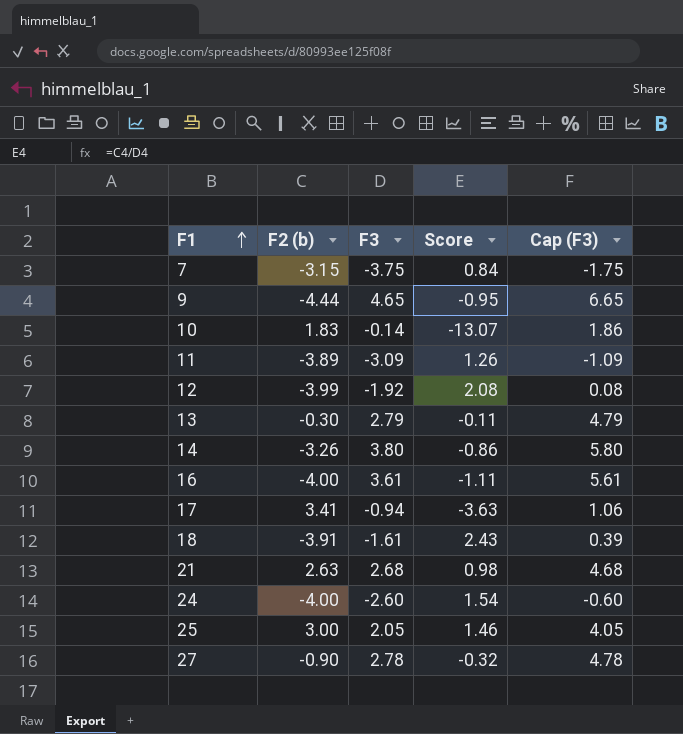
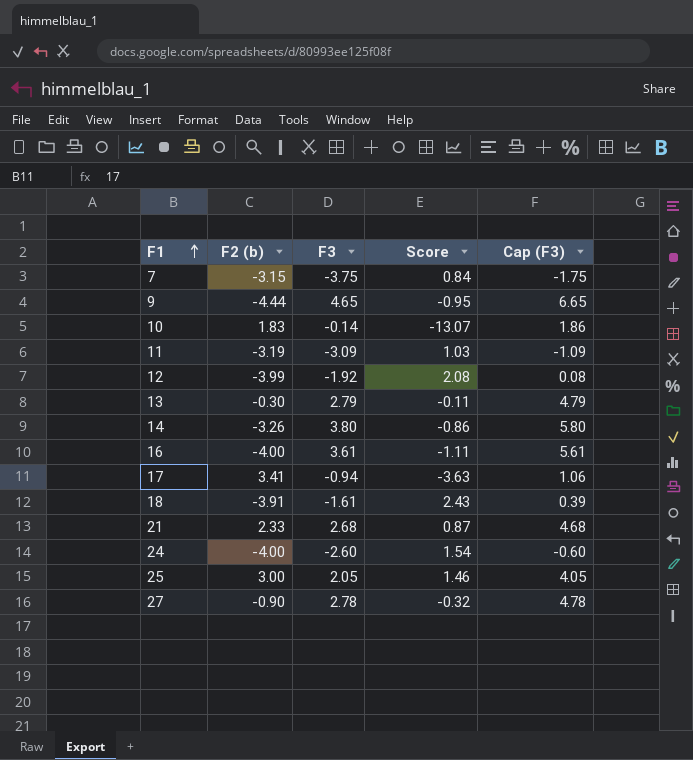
11 | F2 (b): -3.89 -> -3.19
11 | Score: 1.26 -> 1.03
21 | F2 (b): 2.63 -> 2.33
21 | Score: 0.98 -> 0.87

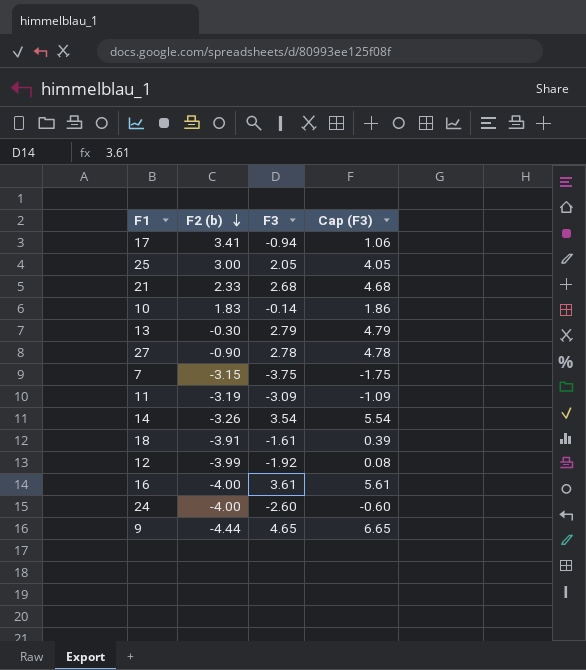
row order: F1 ascending -> F2 (b) descending
column Score | formula: [F2 (b)] / [F3] -> none
14 | F3: 3.80 -> 3.54
14 | Cap (F3): 5.80 -> 5.54

